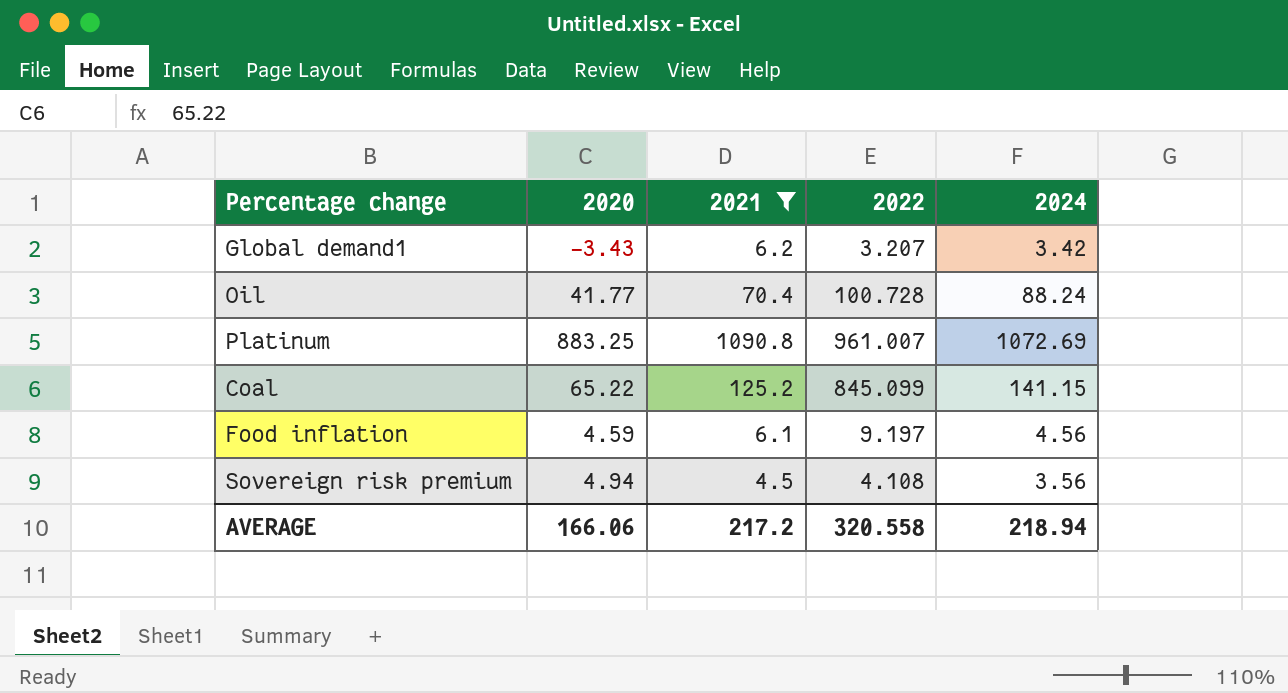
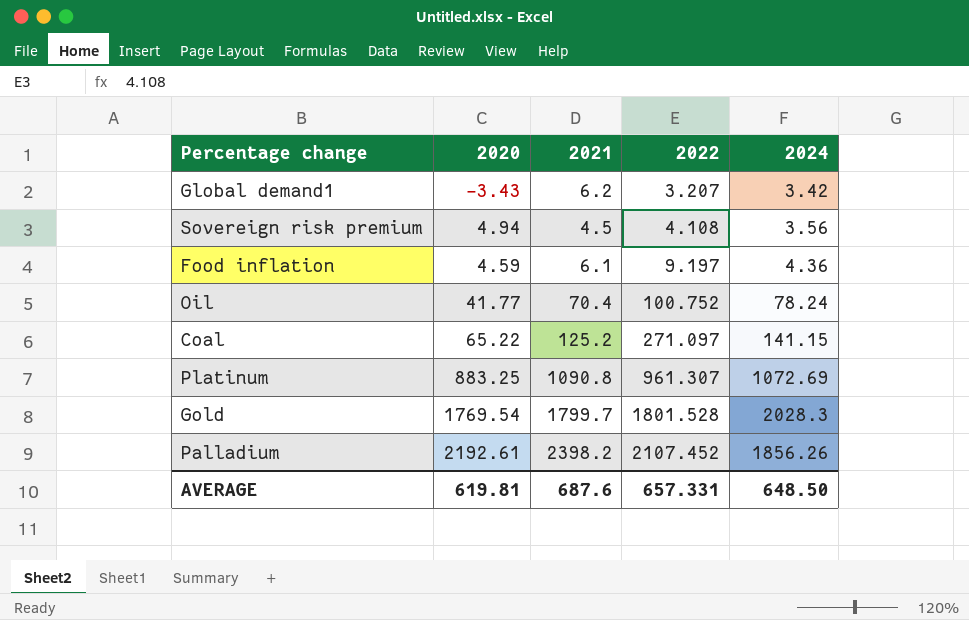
filter: 2021 <= 1090.8 -> none
row order: none -> 2022 ascending
Food inflation | 2024: 4.56 -> 4.36
Oil | 2022: 100.728 -> 100.752
Oil | 2024: 88.24 -> 78.24
Coal | 2022: 845.099 -> 271.097
Platinum | 2022: 961.007 -> 961.307
AVERAGE | 2020: 166.06 -> 619.81
AVERAGE | 2021: 217.2 -> 687.6
AVERAGE | 2022: 320.558 -> 657.331
AVERAGE | 2024: 218.94 -> 648.50

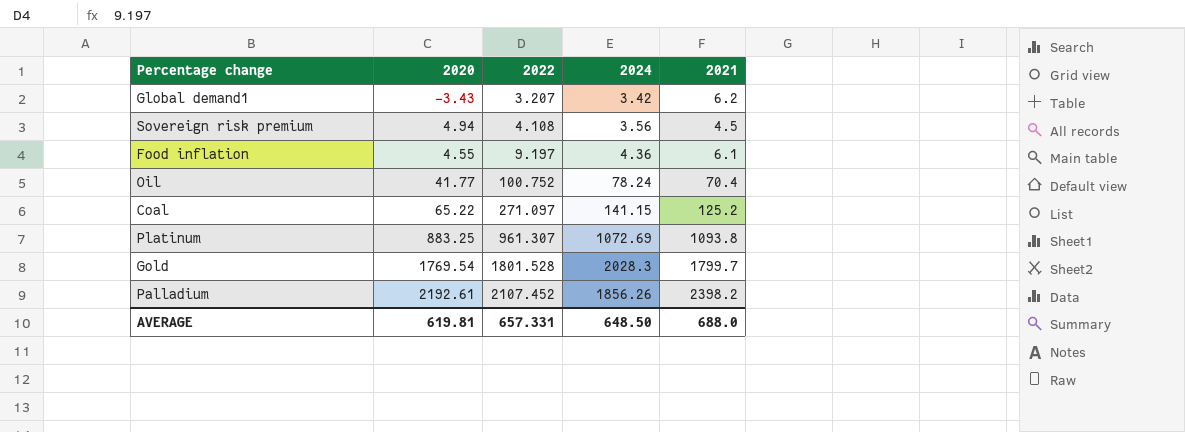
column 2021 | position: 3 -> 5
Food inflation | 2020: 4.59 -> 4.55
Platinum | 2021: 1090.8 -> 1093.8
AVERAGE | 2021: 687.6 -> 688.0

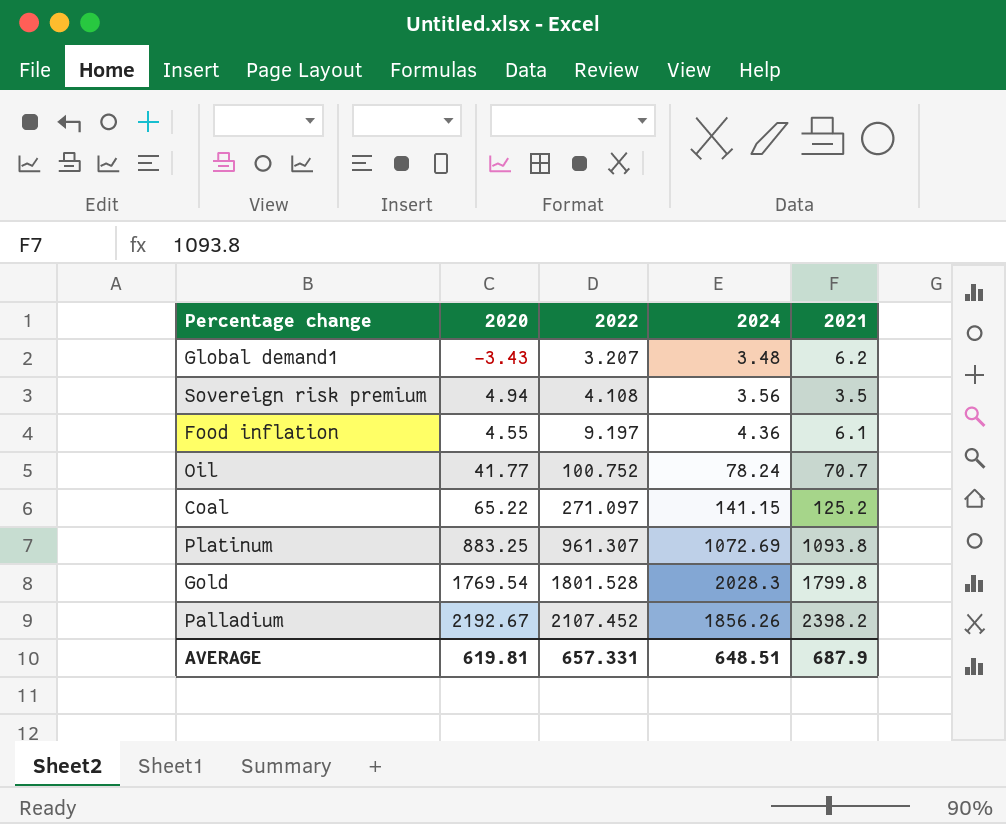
Global demand1 | 2024: 3.42 -> 3.48
Sovereign risk premium | 2021: 4.5 -> 3.5
Oil | 2021: 70.4 -> 70.7
Gold | 2021: 1799.7 -> 1799.8
Palladium | 2020: 2192.61 -> 2192.67
AVERAGE | 2024: 648.50 -> 648.51
AVERAGE | 2021: 688.0 -> 687.9

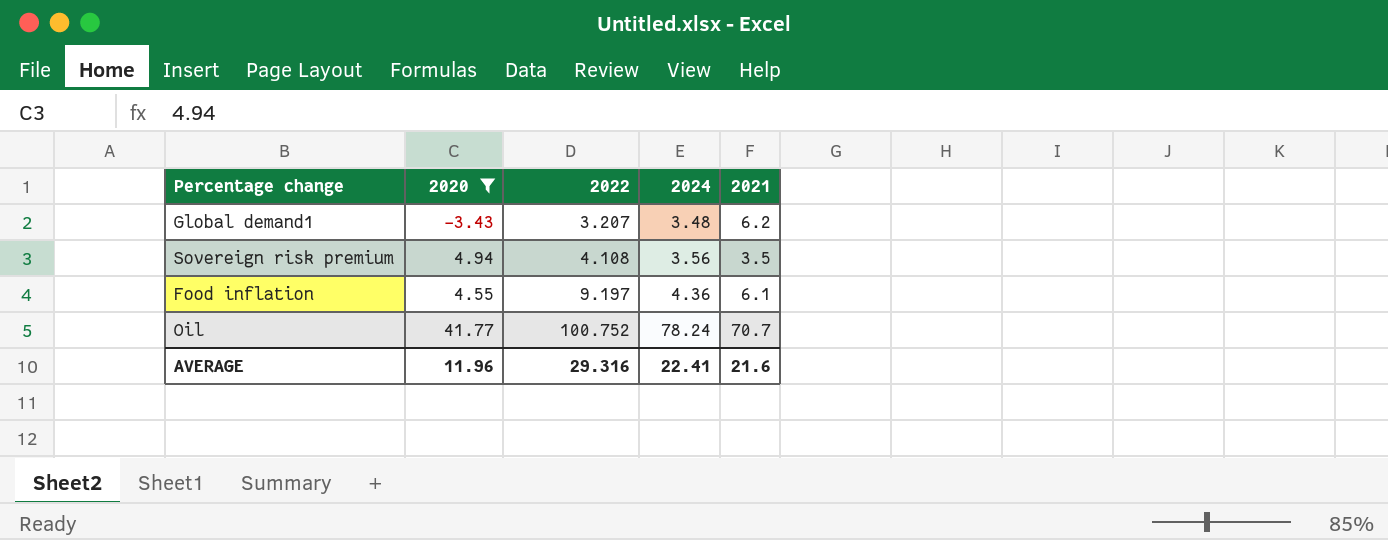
filter: none -> 2020 <= 41.77
AVERAGE | 2020: 619.81 -> 11.96
AVERAGE | 2022: 657.331 -> 29.316
AVERAGE | 2024: 648.51 -> 22.41
AVERAGE | 2021: 687.9 -> 21.6

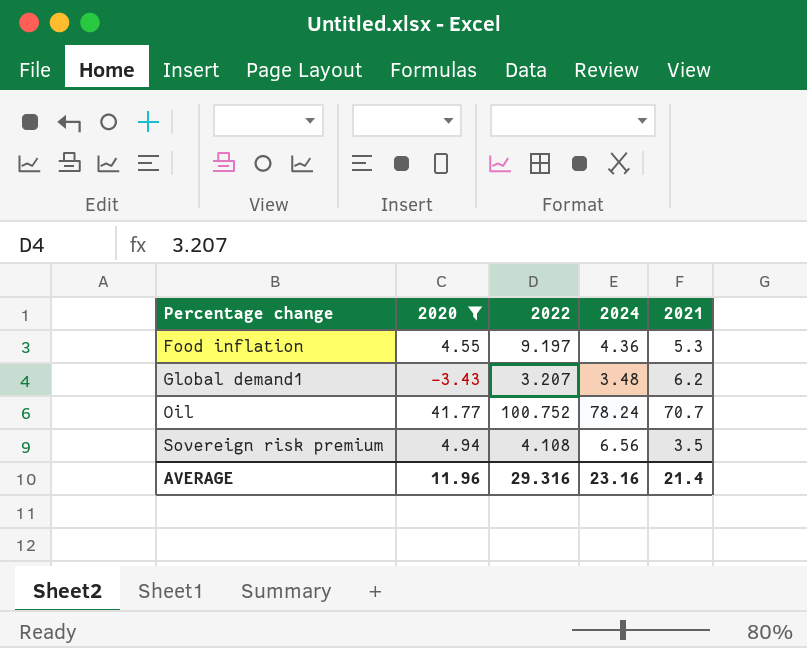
row order: 2022 ascending -> Percentage change ascending
Food inflation | 2021: 6.1 -> 5.3
Sovereign risk premium | 2024: 3.56 -> 6.56
AVERAGE | 2024: 22.41 -> 23.16
AVERAGE | 2021: 21.6 -> 21.4

